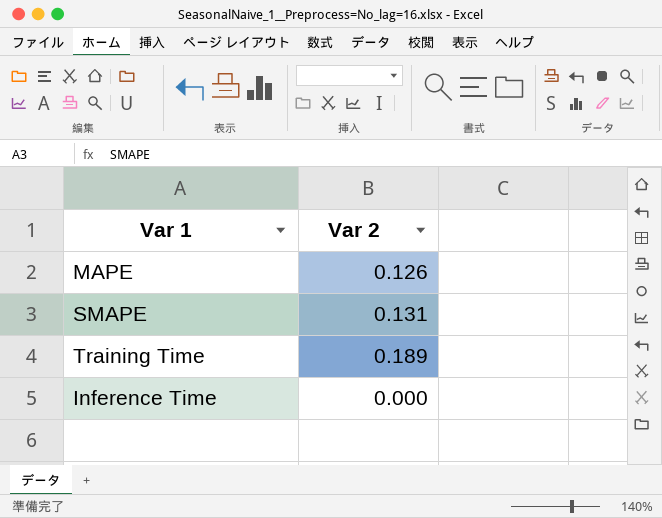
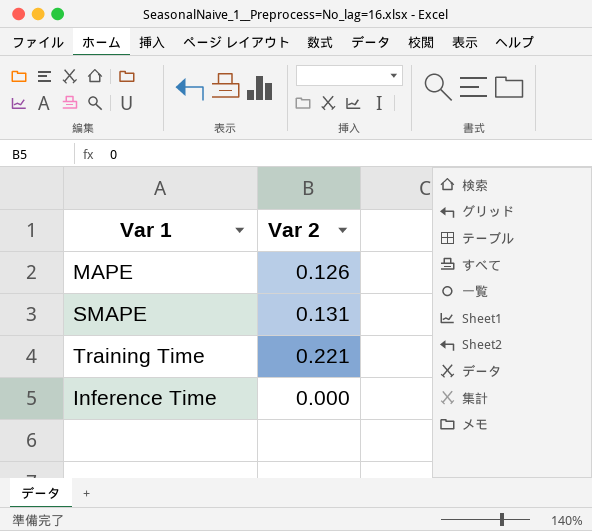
Training Time | Var 2: 0.189 -> 0.221

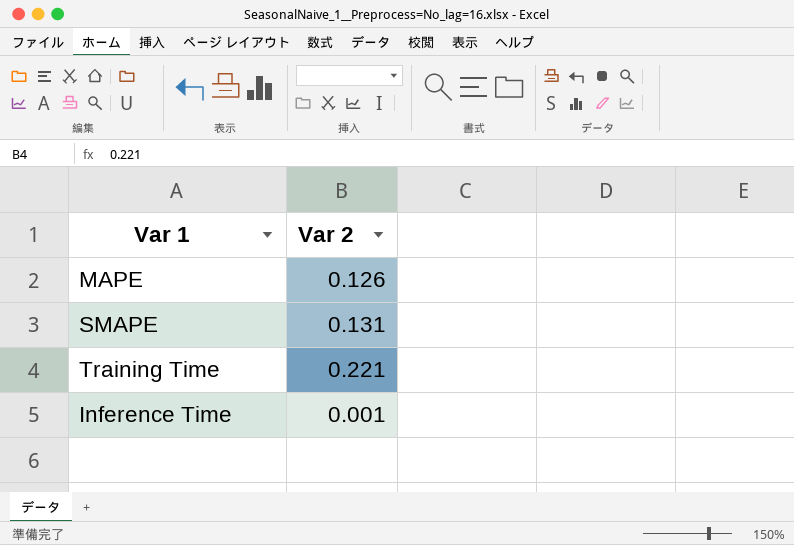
Inference Time | Var 2: 0.000 -> 0.001

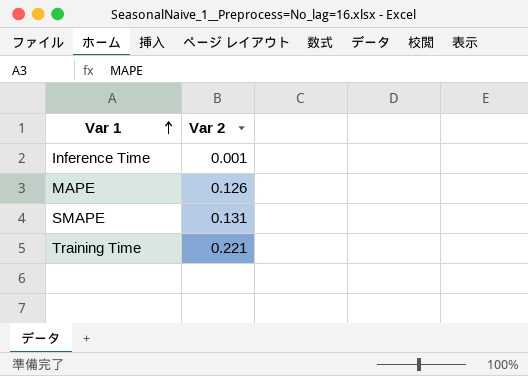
row order: none -> Var 1 ascending

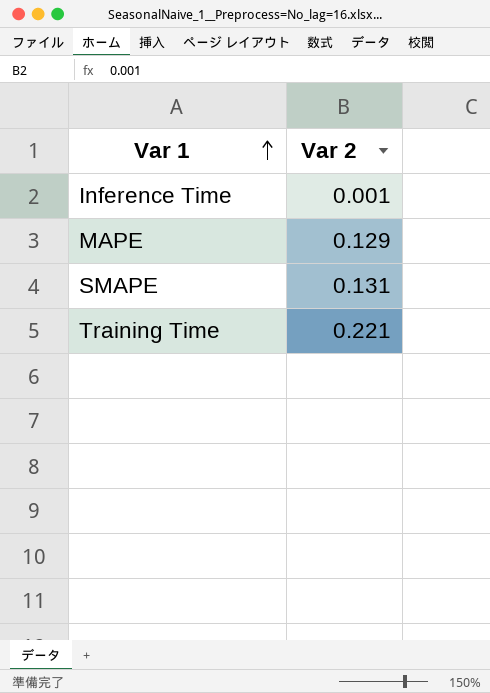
MAPE | Var 2: 0.126 -> 0.129

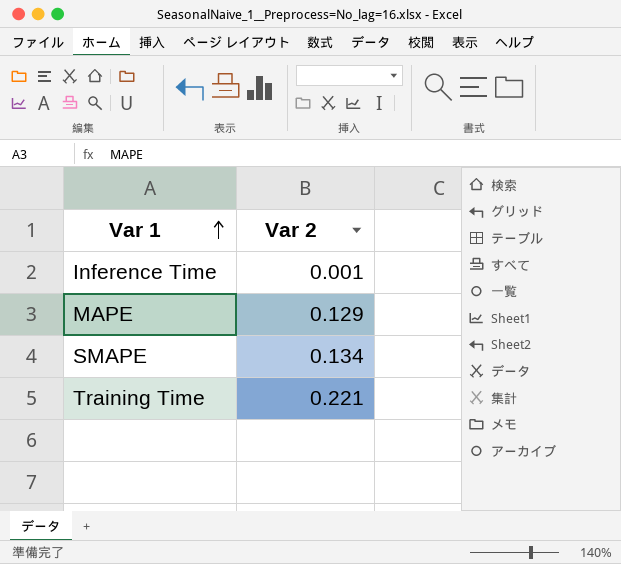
SMAPE | Var 2: 0.131 -> 0.134

